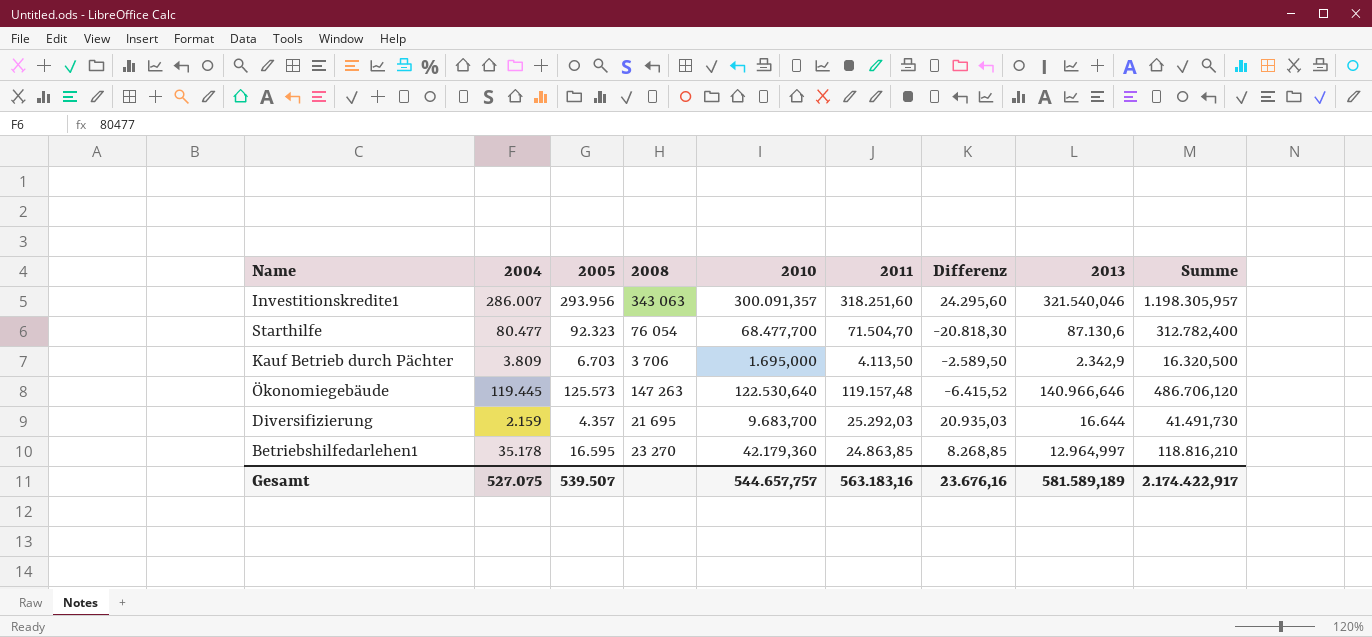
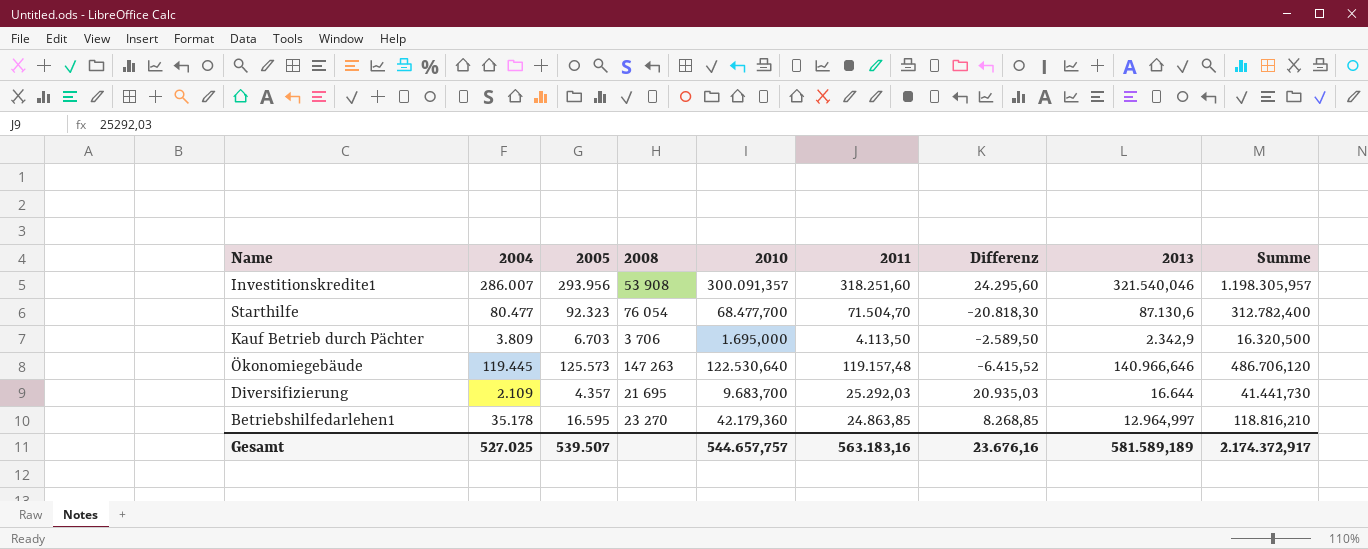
Investitionskredite1 | 2008: 343 063 -> 53 908
Diversifizierung | 2004: 2.159 -> 2.109
Diversifizierung | Summe: 41.491,730 -> 41.441,730
Gesamt | 2004: 527.075 -> 527.025
Gesamt | Summe: 2.174.422,917 -> 2.174.372,917

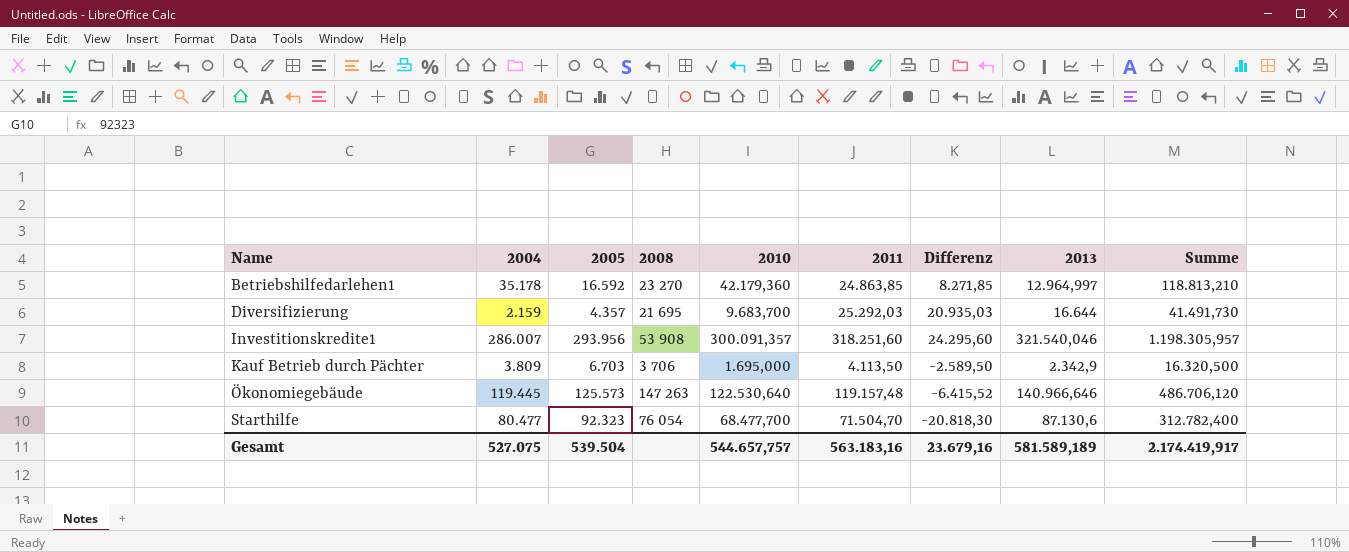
row order: none -> Name ascending
Betriebshilfedarlehen1 | 2005: 16.595 -> 16.592
Betriebshilfedarlehen1 | Differenz: 8.268,85 -> 8.271,85
Betriebshilfedarlehen1 | Summe: 118.816,210 -> 118.813,210
Diversifizierung | 2004: 2.109 -> 2.159
Diversifizierung | Summe: 41.441,730 -> 41.491,730
Gesamt | 2004: 527.025 -> 527.075
Gesamt | 2005: 539.507 -> 539.504
Gesamt | Differenz: 23.676,16 -> 23.679,16
Gesamt | Summe: 2.174.372,917 -> 2.174.419,917

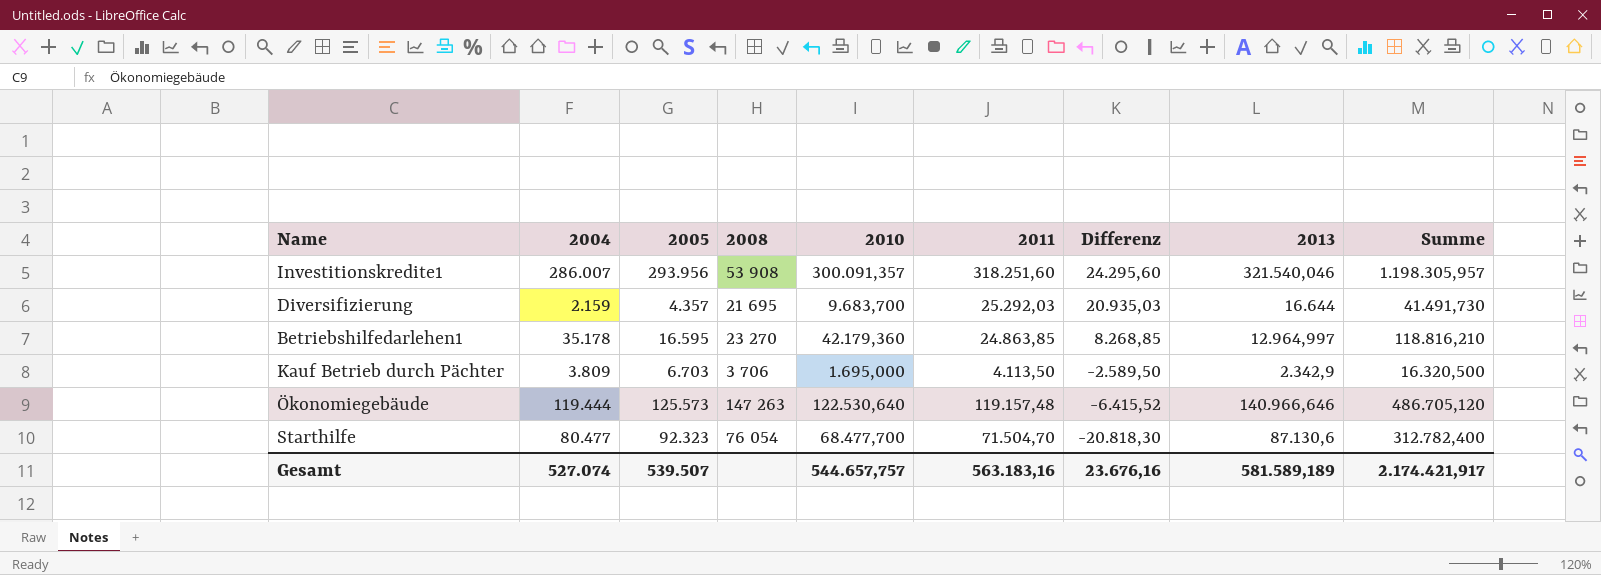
row order: Name ascending -> Differenz descending
Betriebshilfedarlehen1 | 2005: 16.592 -> 16.595
Betriebshilfedarlehen1 | Differenz: 8.271,85 -> 8.268,85
Betriebshilfedarlehen1 | Summe: 118.813,210 -> 118.816,210
Ökonomiegebäude | 2004: 119.445 -> 119.444
Ökonomiegebäude | Summe: 486.706,120 -> 486.705,120
Gesamt | 2004: 527.075 -> 527.074
Gesamt | 2005: 539.504 -> 539.507
Gesamt | Differenz: 23.679,16 -> 23.676,16
Gesamt | Summe: 2.174.419,917 -> 2.174.421,917

